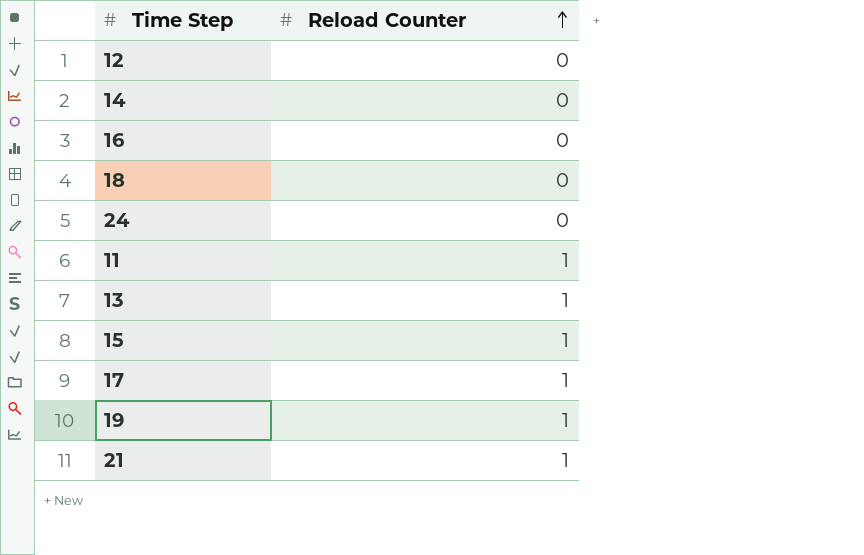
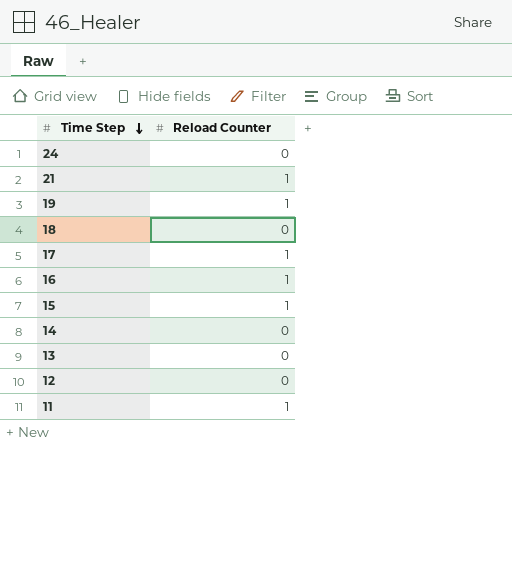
row order: Reload Counter ascending -> Time Step descending
16 | Reload Counter: 0 -> 1
13 | Reload Counter: 1 -> 0

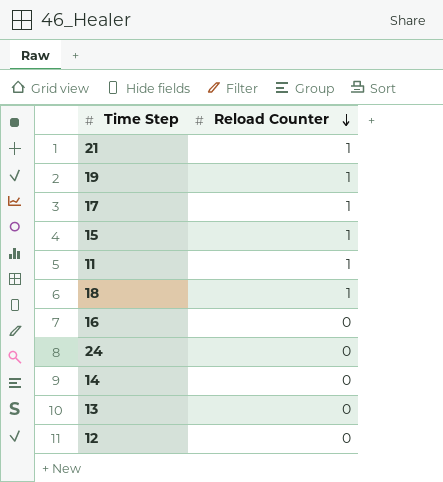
row order: Time Step descending -> Reload Counter descending
18 | Reload Counter: 0 -> 1
16 | Reload Counter: 1 -> 0

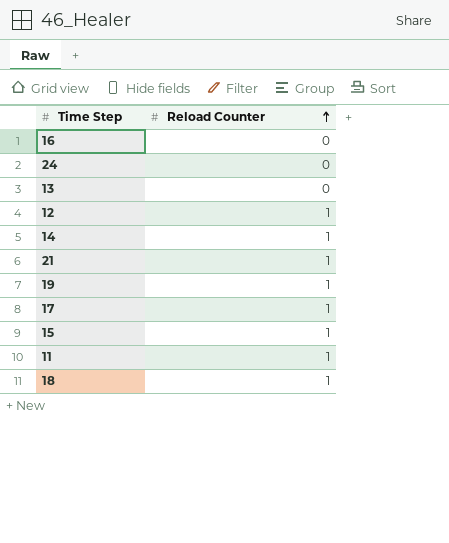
row order: Reload Counter descending -> Reload Counter ascending
12 | Reload Counter: 0 -> 1
14 | Reload Counter: 0 -> 1

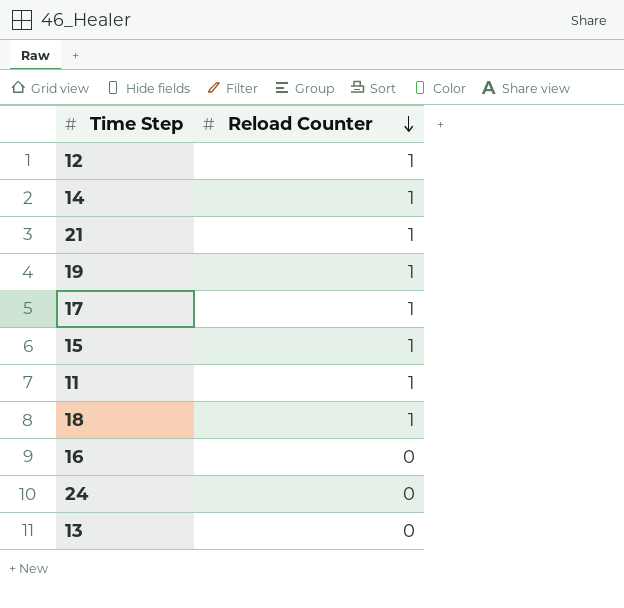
row order: Reload Counter ascending -> Reload Counter descending

